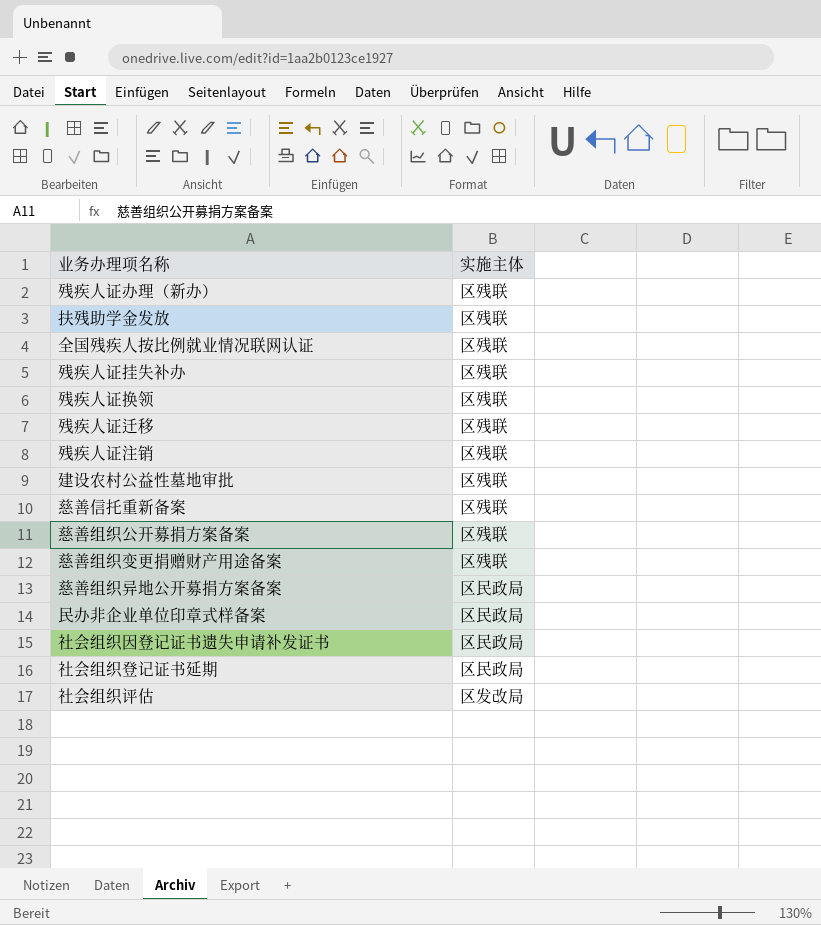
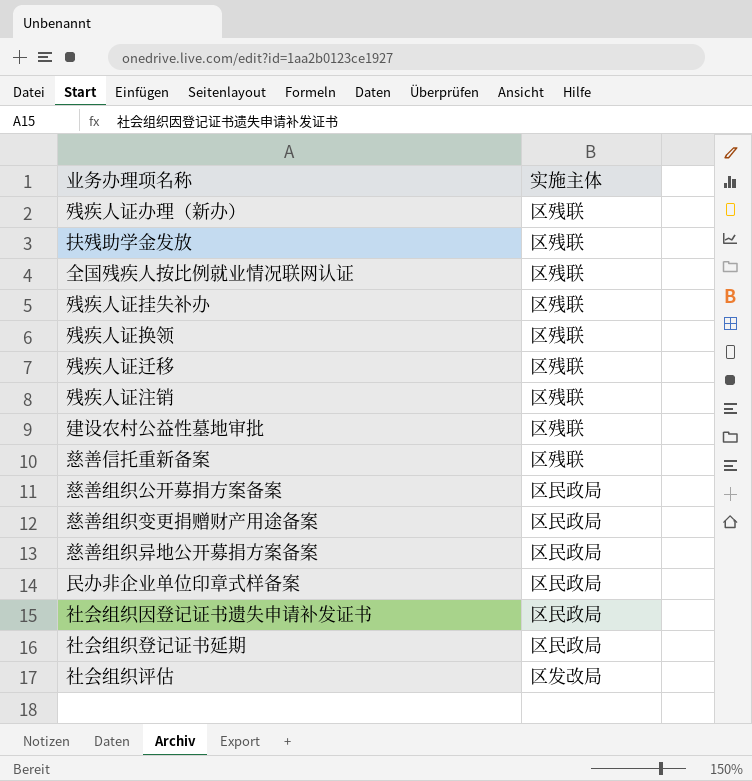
慈善组织公开募捐方案备案 | 实施主体: 区残联 -> 区民政局
慈善组织变更捐赠财产用途备案 | 实施主体: 区残联 -> 区民政局

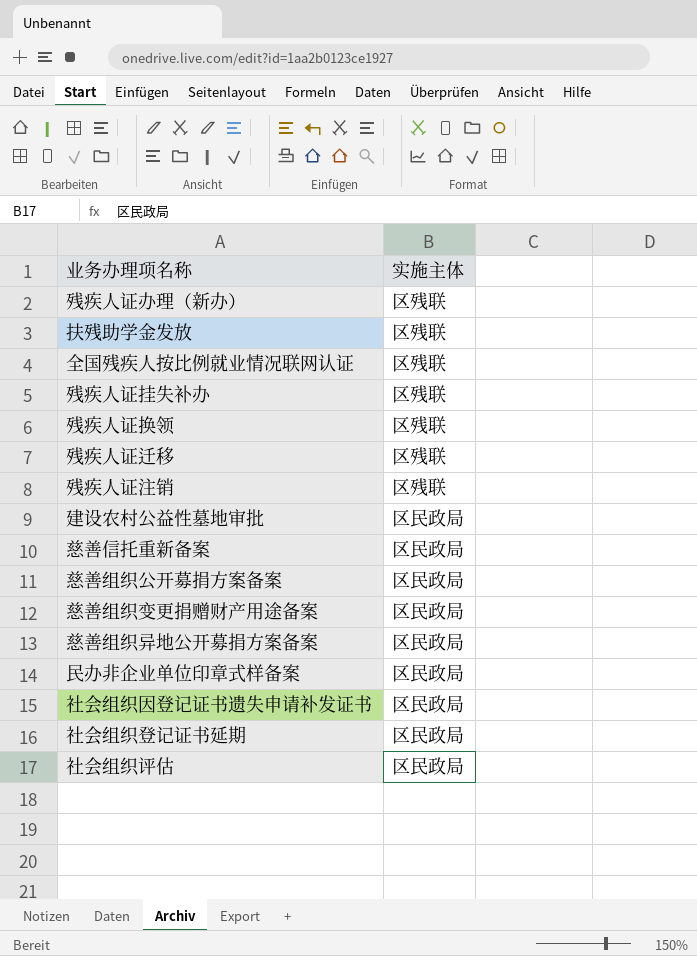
建设农村公益性墓地审批 | 实施主体: 区残联 -> 区民政局
慈善信托重新备案 | 实施主体: 区残联 -> 区民政局
社会组织评估 | 实施主体: 区发改局 -> 区民政局

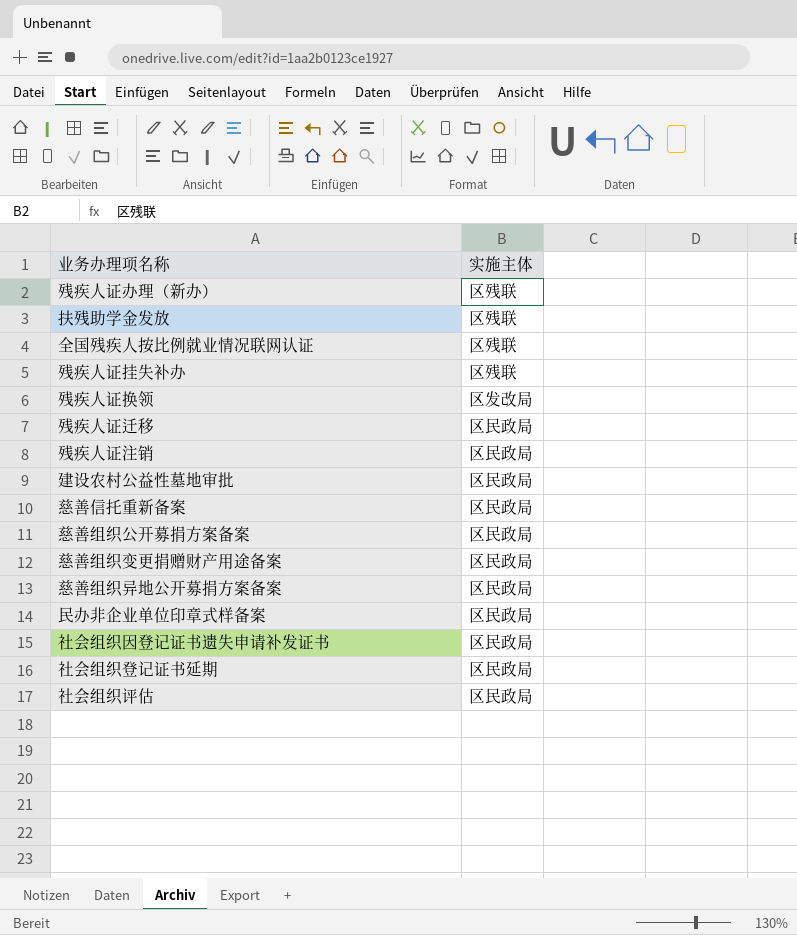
残疾人证换领 | 实施主体: 区残联 -> 区发改局
残疾人证迁移 | 实施主体: 区残联 -> 区民政局
残疾人证注销 | 实施主体: 区残联 -> 区民政局

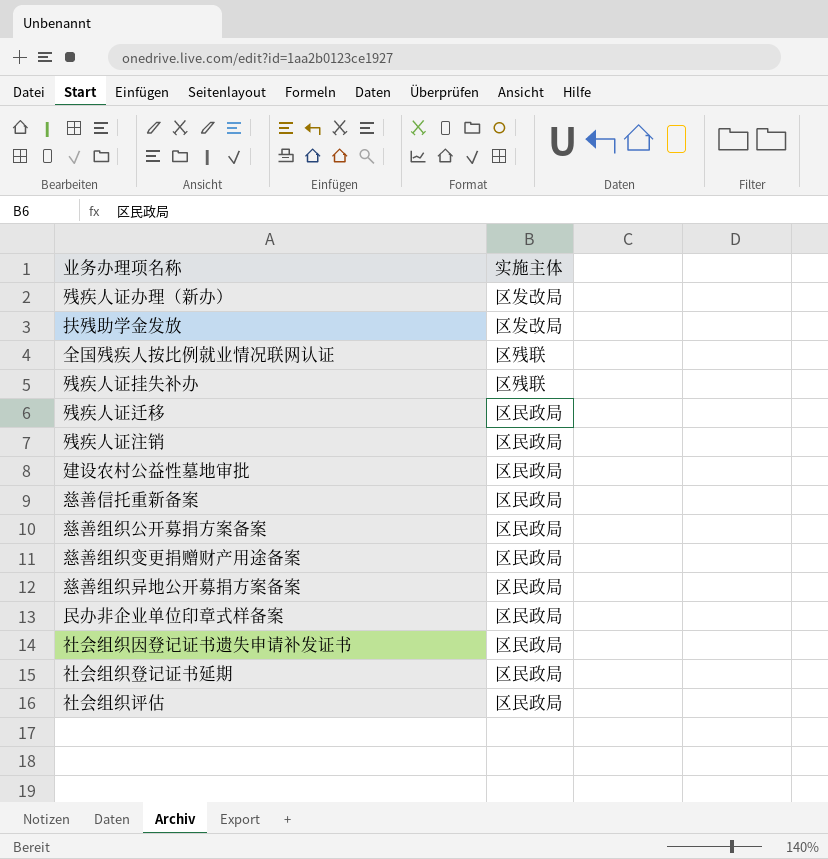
row 残疾人证换领: 区发改局 -> none
残疾人证办理（新办） | 实施主体: 区残联 -> 区发改局
扶残助学金发放 | 实施主体: 区残联 -> 区发改局

